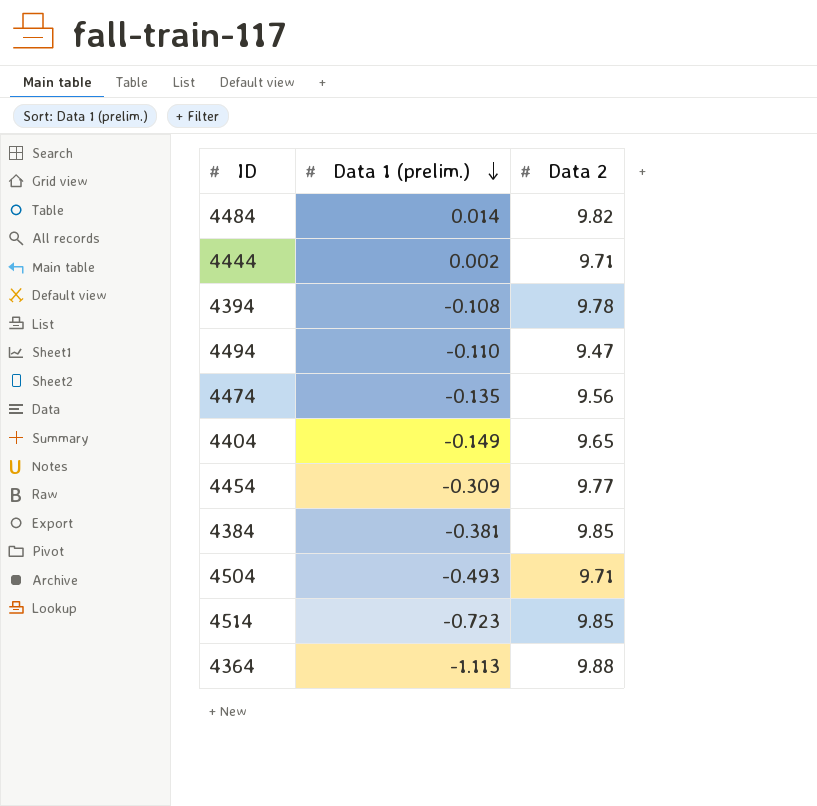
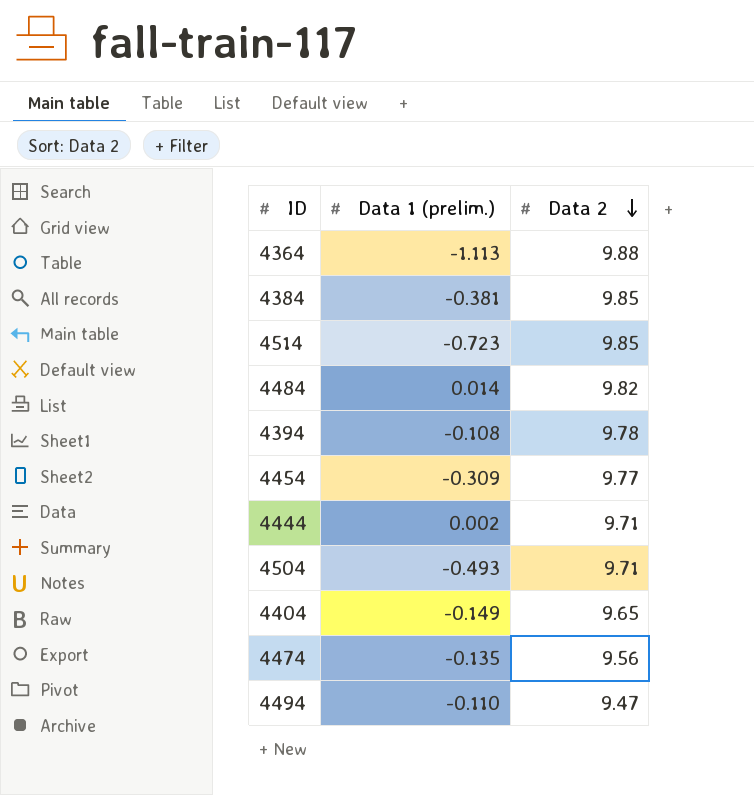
row order: Data 1 (prelim.) descending -> Data 2 descending

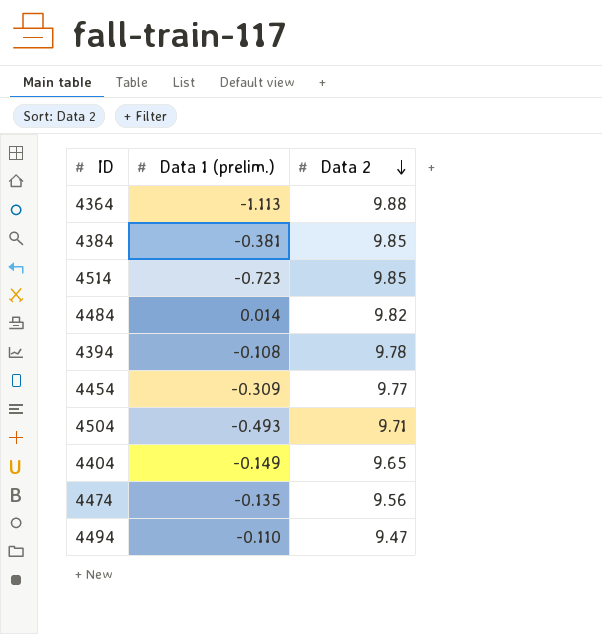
row 4444: 0.002 | 9.71 -> none

